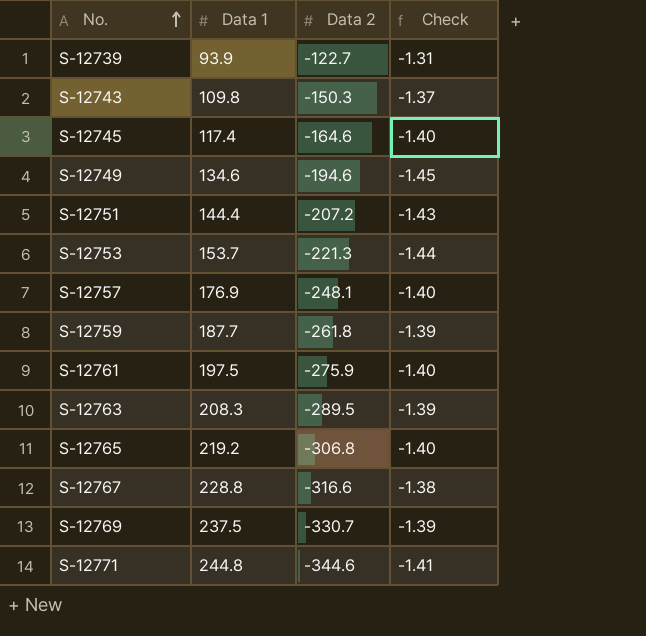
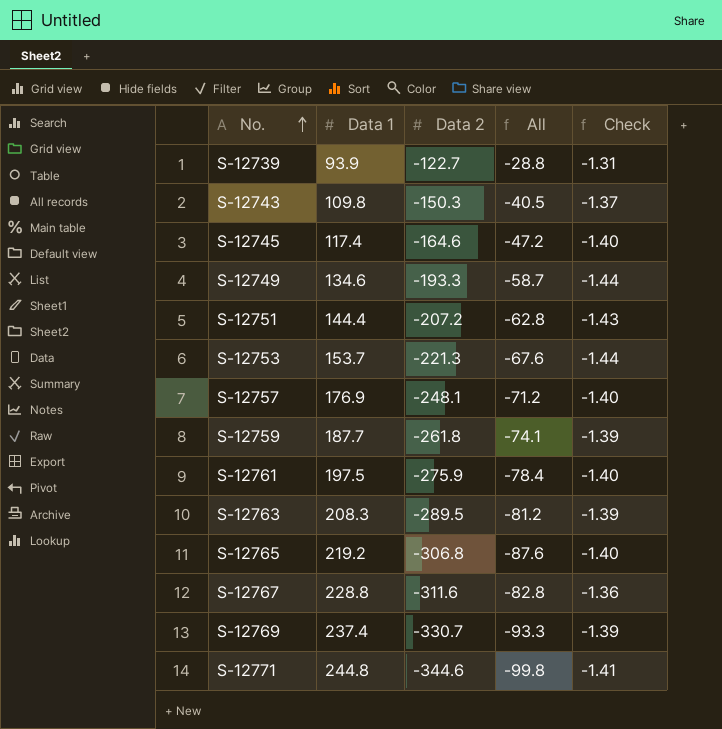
column All | formula: none -> [Data 1] + [Data 2]
S-12749 | Data 2: -194.6 -> -193.3
S-12749 | Check: -1.45 -> -1.44
S-12767 | Data 2: -316.6 -> -311.6
S-12767 | Check: -1.38 -> -1.36
S-12769 | Data 1: 237.5 -> 237.4

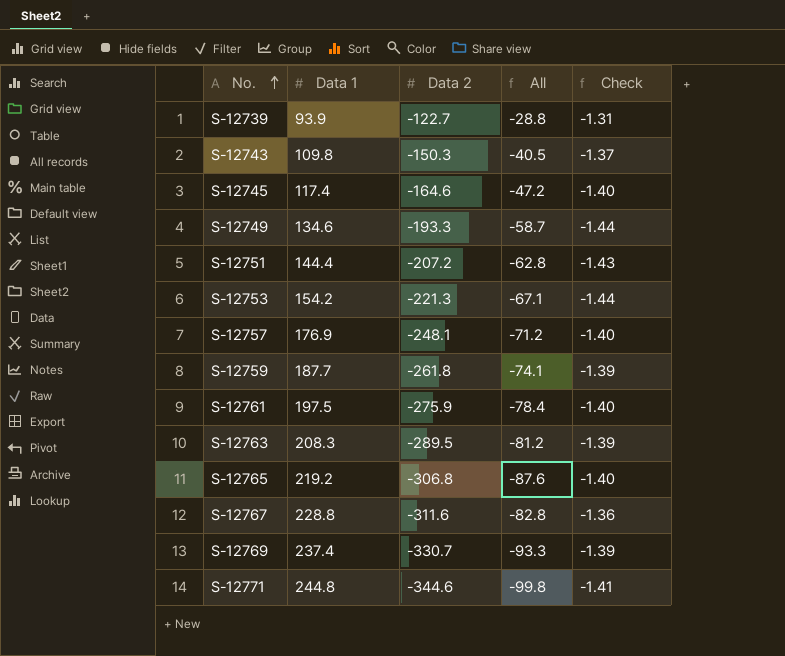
S-12753 | Data 1: 153.7 -> 154.2
S-12753 | All: -67.6 -> -67.1

